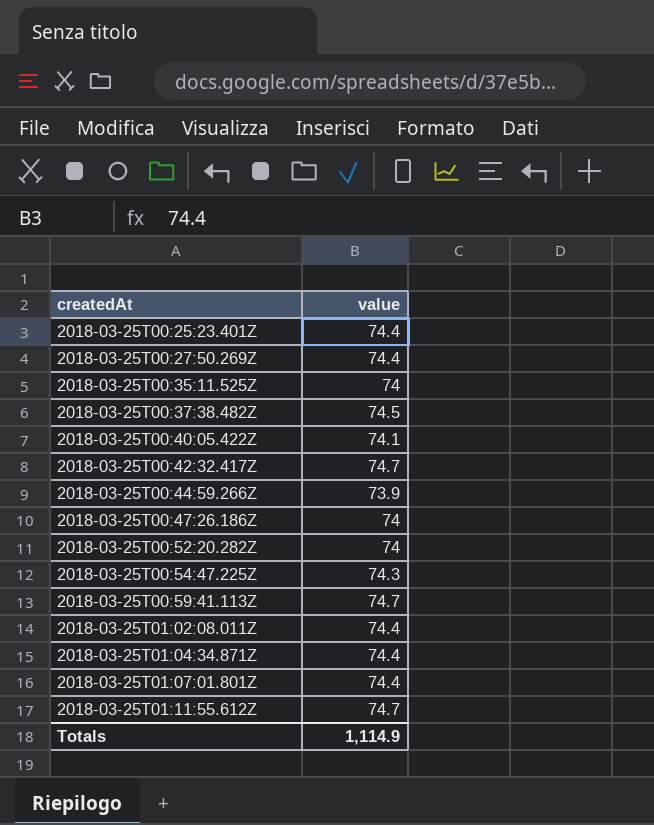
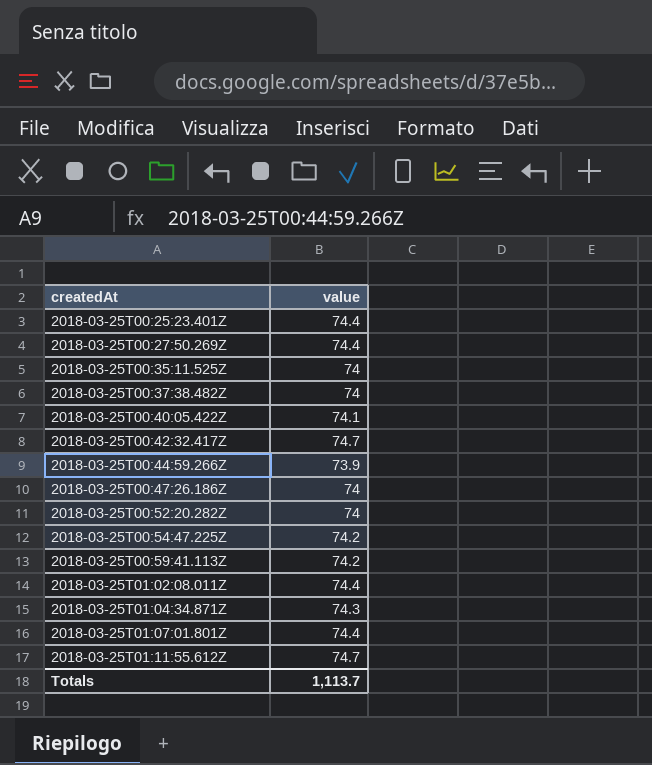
2018-03-25T00:37:38.482Z | value: 74.5 -> 74
2018-03-25T00:54:47.225Z | value: 74.3 -> 74.2
2018-03-25T00:59:41.113Z | value: 74.7 -> 74.2
2018-03-25T01:04:34.871Z | value: 74.4 -> 74.3
Totals | value: 1,114.9 -> 1,113.7

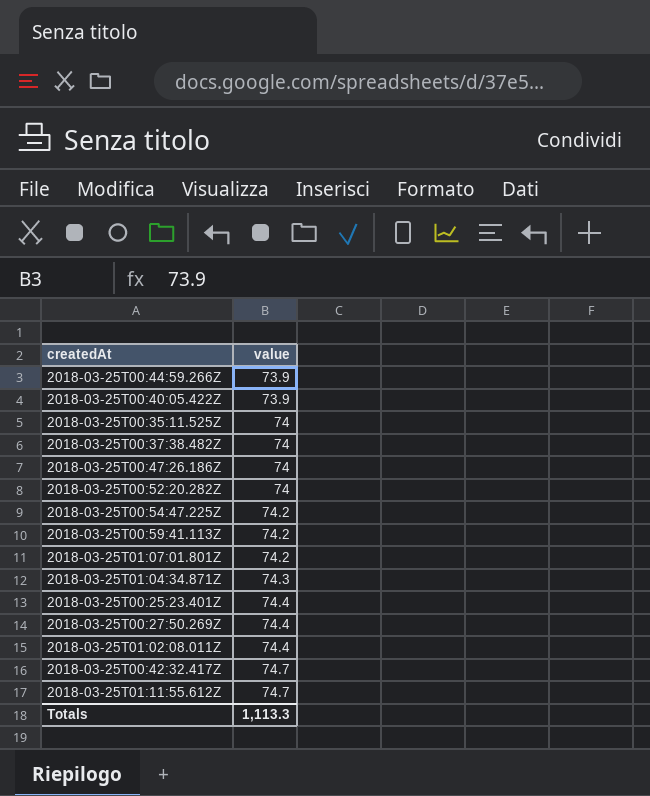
row order: createdAt ascending -> value ascending
2018-03-25T00:40:05.422Z | value: 74.1 -> 73.9
2018-03-25T01:07:01.801Z | value: 74.4 -> 74.2
Totals | value: 1,113.7 -> 1,113.3

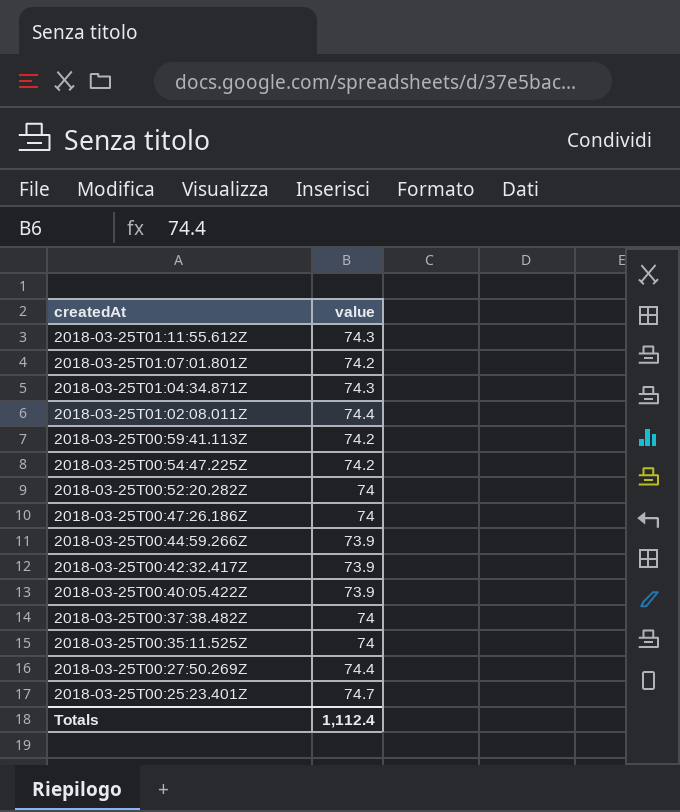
row order: value ascending -> createdAt descending
2018-03-25T01:11:55.612Z | value: 74.7 -> 74.3
2018-03-25T00:42:32.417Z | value: 74.7 -> 73.9
2018-03-25T00:25:23.401Z | value: 74.4 -> 74.7
Totals | value: 1,113.3 -> 1,112.4

